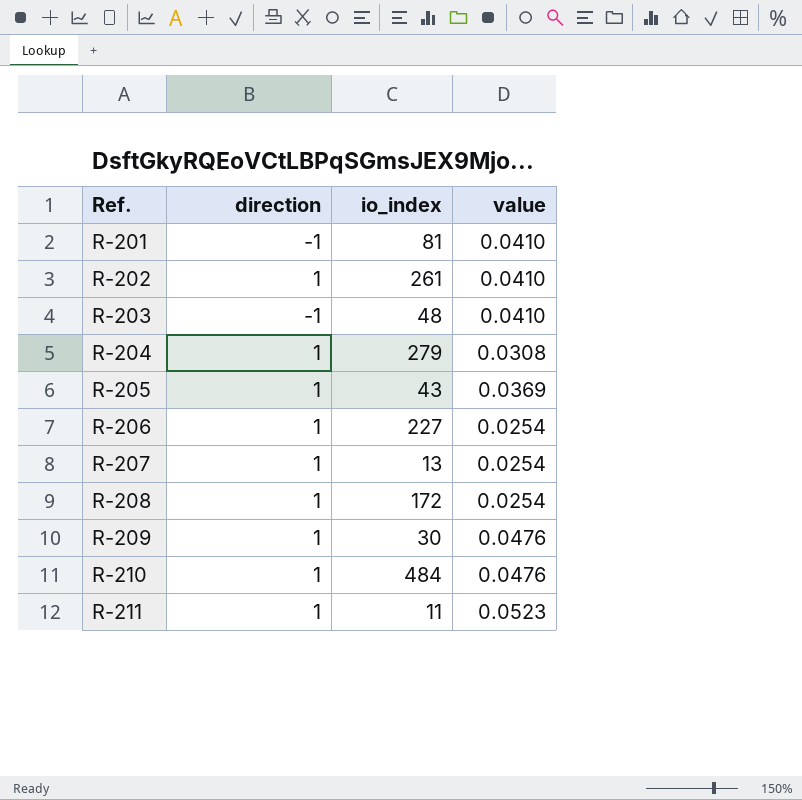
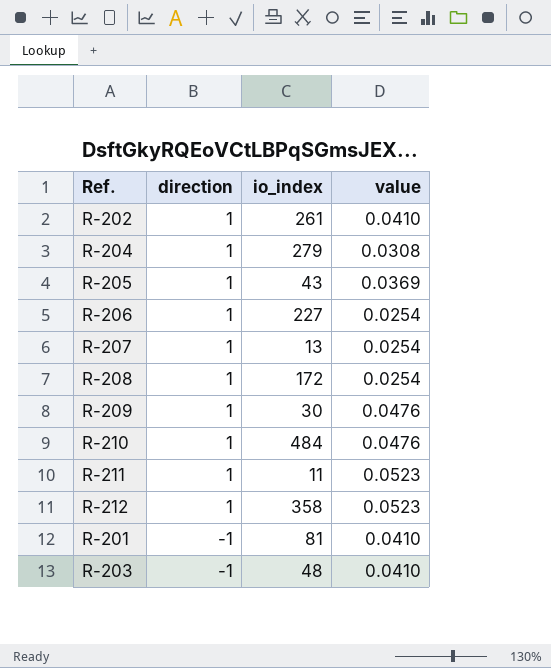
row order: Ref. ascending -> direction descending
row R-212: none -> 1 | 358 | 0.0523

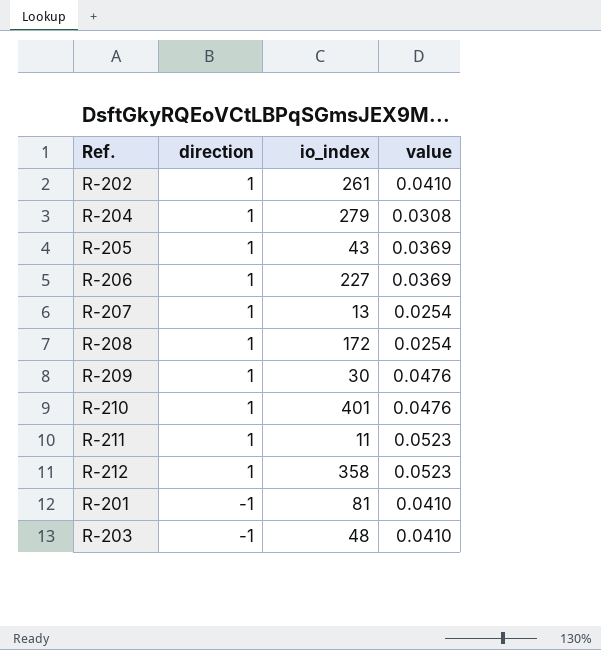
R-206 | value: 0.0254 -> 0.0369
R-210 | io_index: 484 -> 401

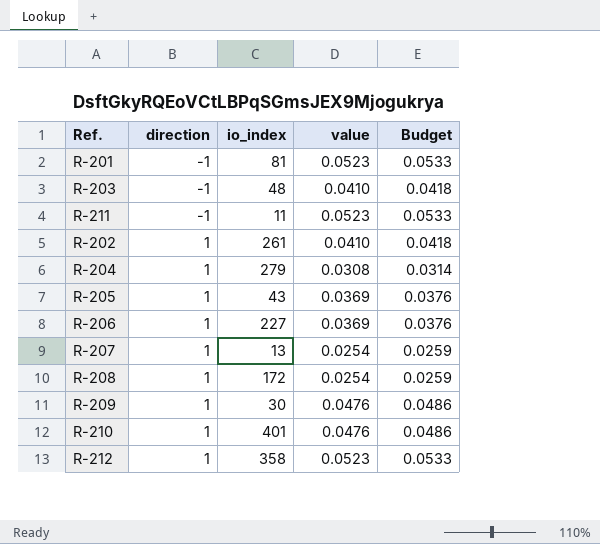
row order: direction descending -> direction ascending
column Budget | formula: none -> [value] * 1.02
R-201 | value: 0.0410 -> 0.0523
R-211 | direction: 1 -> -1

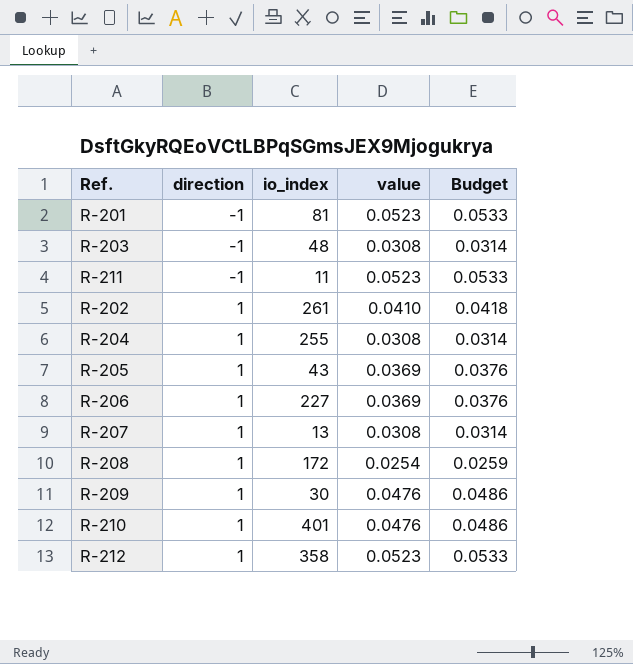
R-203 | value: 0.0410 -> 0.0308
R-203 | Budget: 0.0418 -> 0.0314
R-204 | io_index: 279 -> 255
R-207 | value: 0.0254 -> 0.0308
R-207 | Budget: 0.0259 -> 0.0314

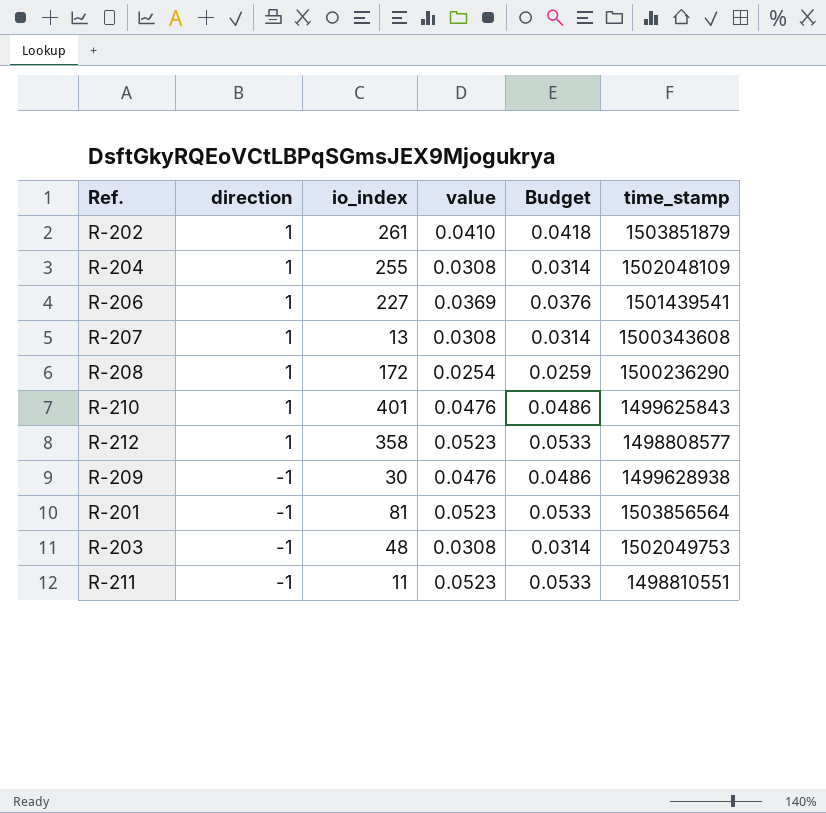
row order: direction ascending -> direction descending
column time_stamp | position: none -> 6
row R-205: 1 | 43 | 0.0369 | 0.0376 -> none
R-209 | direction: 1 -> -1

